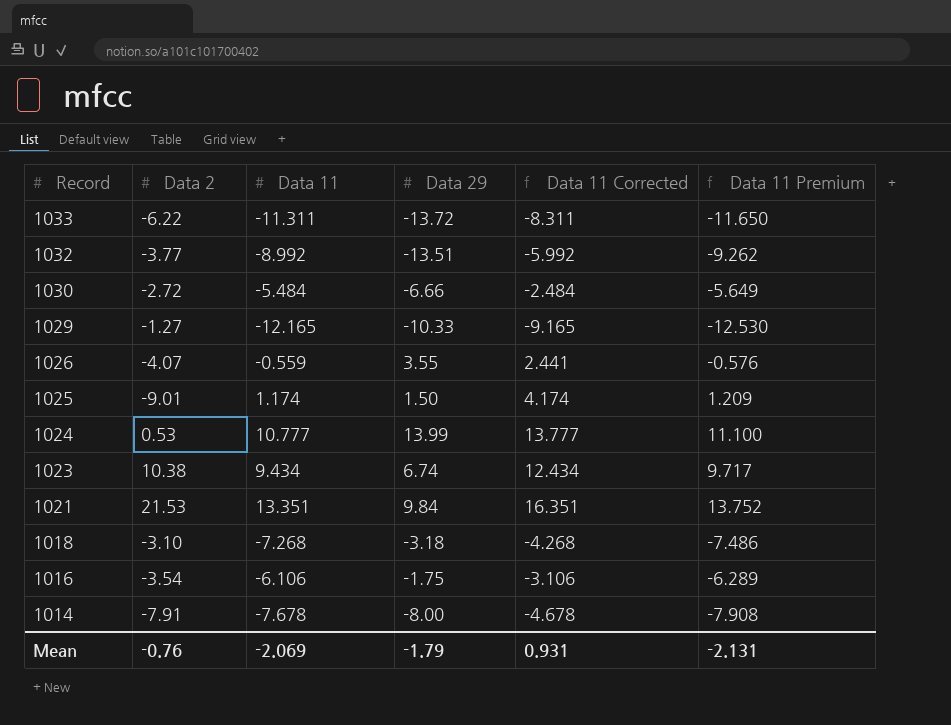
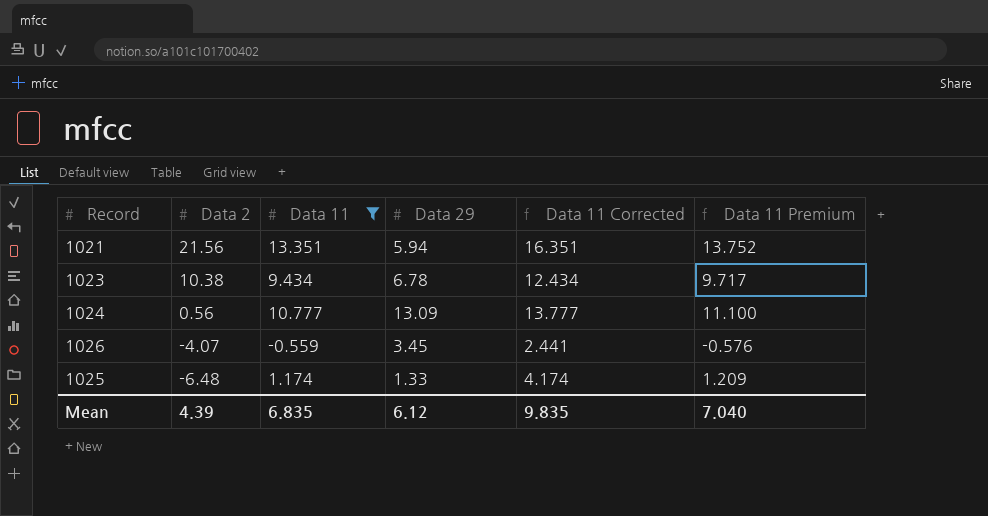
filter: none -> Data 11 >= -0.559
row order: Record descending -> Data 2 descending
1021 | Data 2: 21.53 -> 21.56
1021 | Data 29: 9.84 -> 5.94
1023 | Data 29: 6.74 -> 6.78
1024 | Data 2: 0.53 -> 0.56
1024 | Data 29: 13.99 -> 13.09
1026 | Data 29: 3.55 -> 3.45
1025 | Data 2: -9.01 -> -6.48
1025 | Data 29: 1.50 -> 1.33
Mean | Data 2: -0.76 -> 4.39
Mean | Data 11: -2.069 -> 6.835
Mean | Data 29: -1.79 -> 6.12
Mean | Data 11 Corrected: 0.931 -> 9.835
Mean | Data 11 Premium: -2.131 -> 7.040

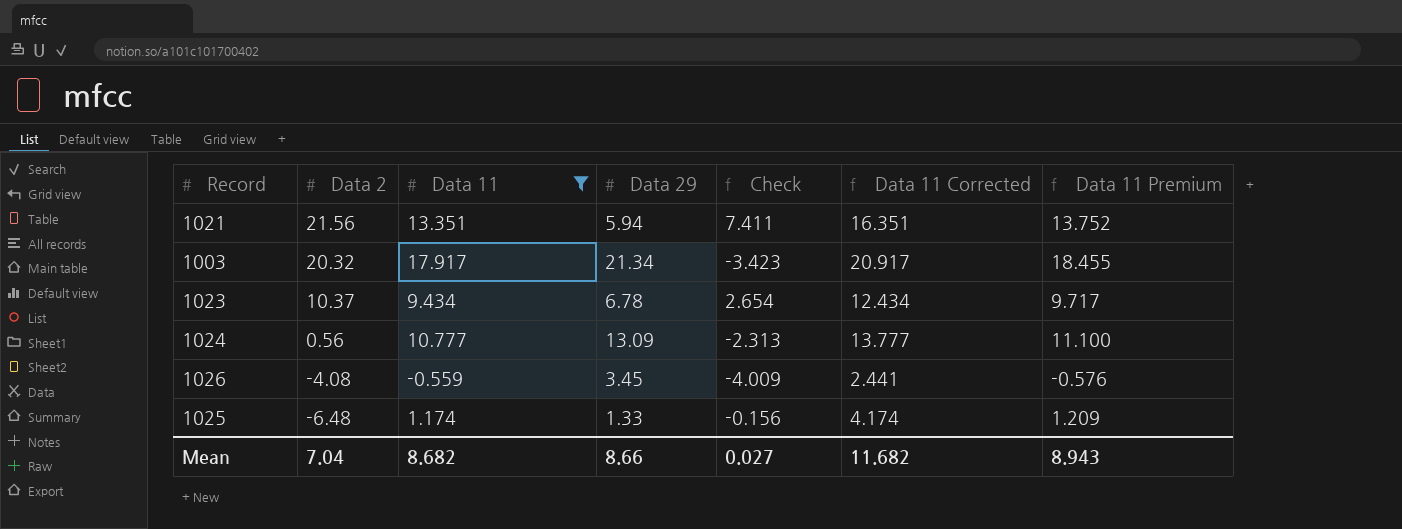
column Check | formula: none -> [Data 11] - [Data 29]
row 1003: none -> 20.32 | 17.917 | 21.34 | -3.423 | 20.917 | 18.455
1023 | Data 2: 10.38 -> 10.37
1026 | Data 2: -4.07 -> -4.08
Mean | Data 2: 4.39 -> 7.04
Mean | Data 11: 6.835 -> 8.682
Mean | Data 29: 6.12 -> 8.66
Mean | Data 11 Corrected: 9.835 -> 11.682
Mean | Data 11 Premium: 7.040 -> 8.943

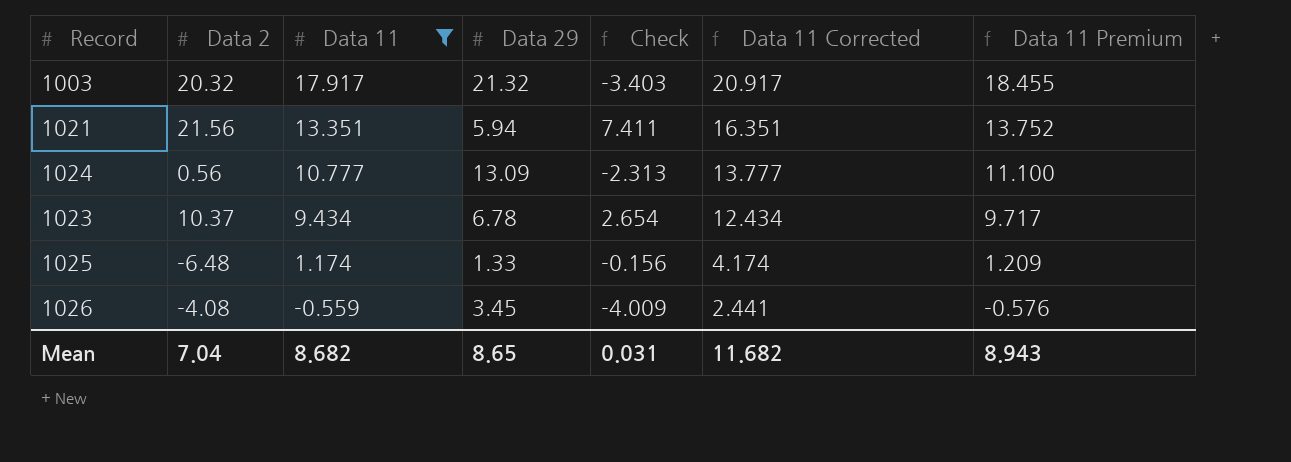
row order: Data 2 descending -> Data 11 descending
1003 | Data 29: 21.34 -> 21.32
1003 | Check: -3.423 -> -3.403
Mean | Data 29: 8.66 -> 8.65
Mean | Check: 0.027 -> 0.031

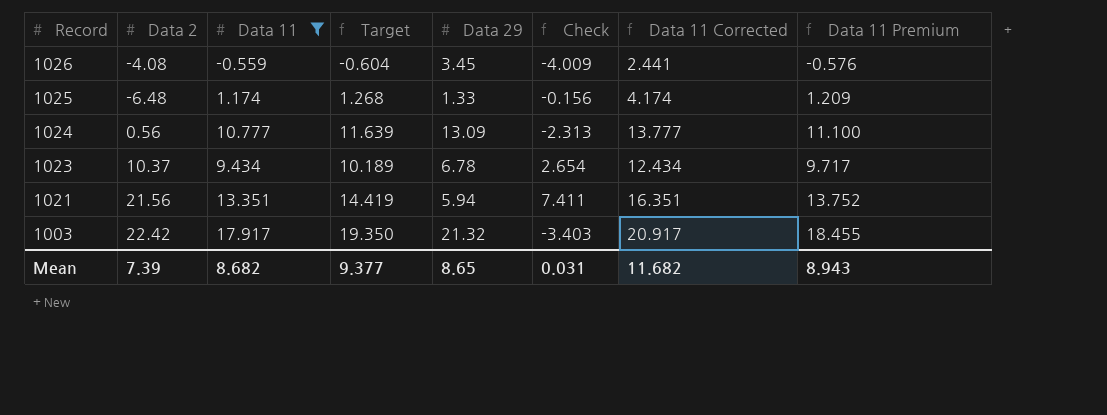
row order: Data 11 descending -> Record descending
column Target | formula: none -> [Data 11] * 1.08
1003 | Data 2: 20.32 -> 22.42
Mean | Data 2: 7.04 -> 7.39

